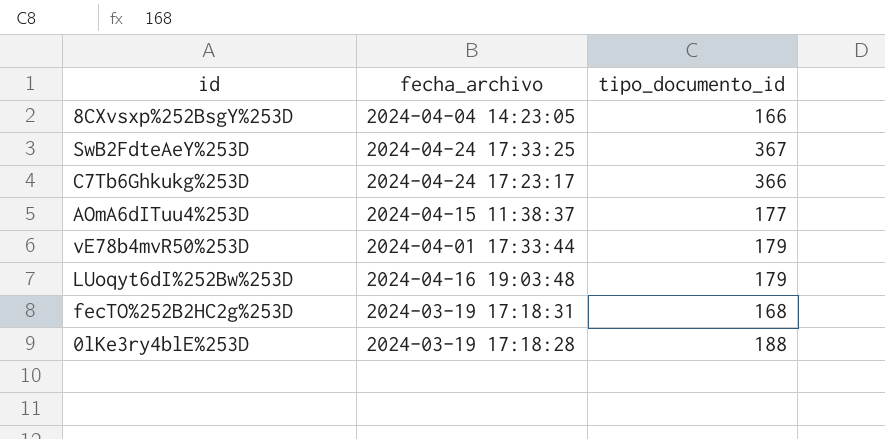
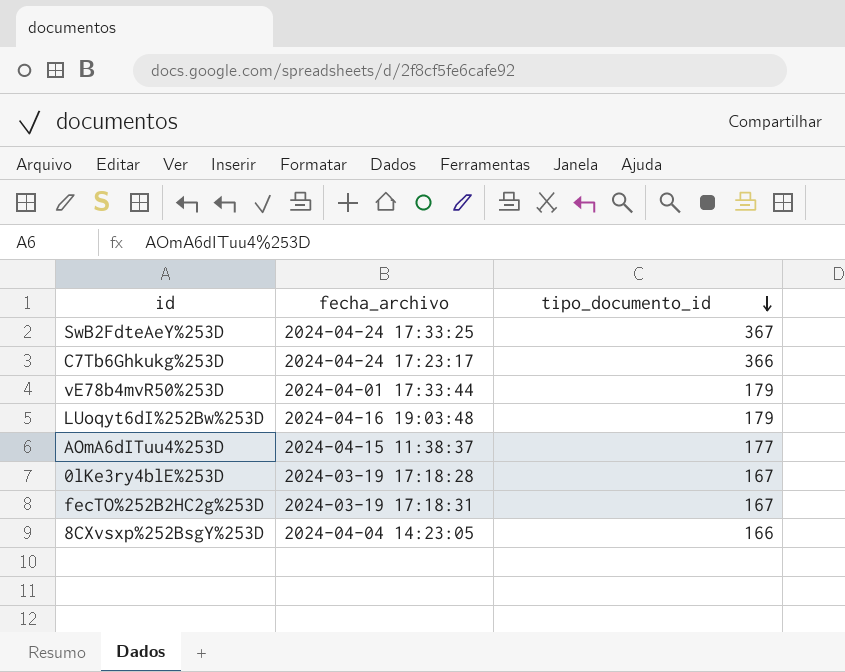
row order: none -> tipo_documento_id descending
0lKe3ry4blE%253D | tipo_documento_id: 188 -> 167
fecTO%252B2HC2g%253D | tipo_documento_id: 168 -> 167

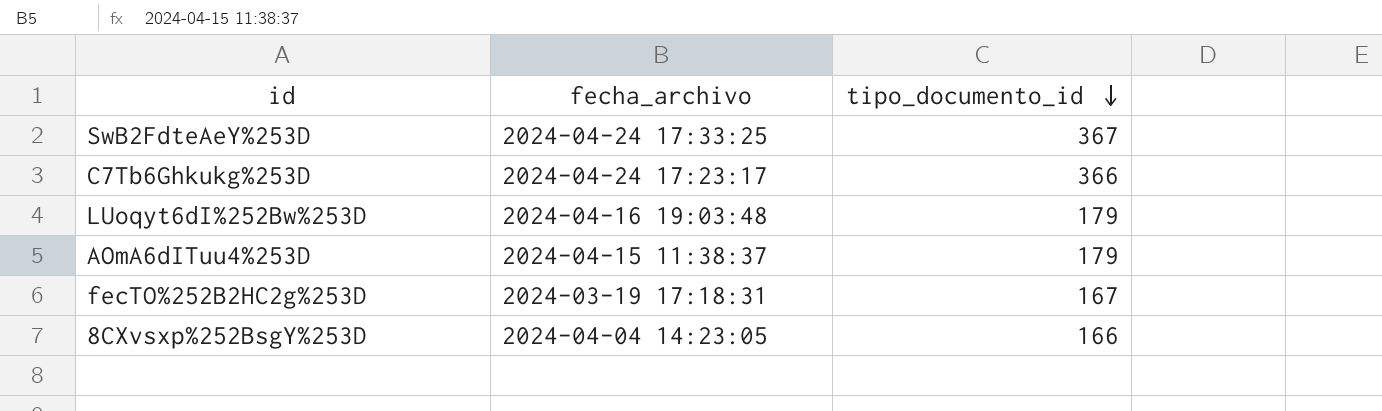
row vE78b4mvR50%253D: 2024-04-01 17:33:44 | 179 -> none
row 0lKe3ry4blE%253D: 2024-03-19 17:18:28 | 167 -> none
AOmA6dITuu4%253D | tipo_documento_id: 177 -> 179

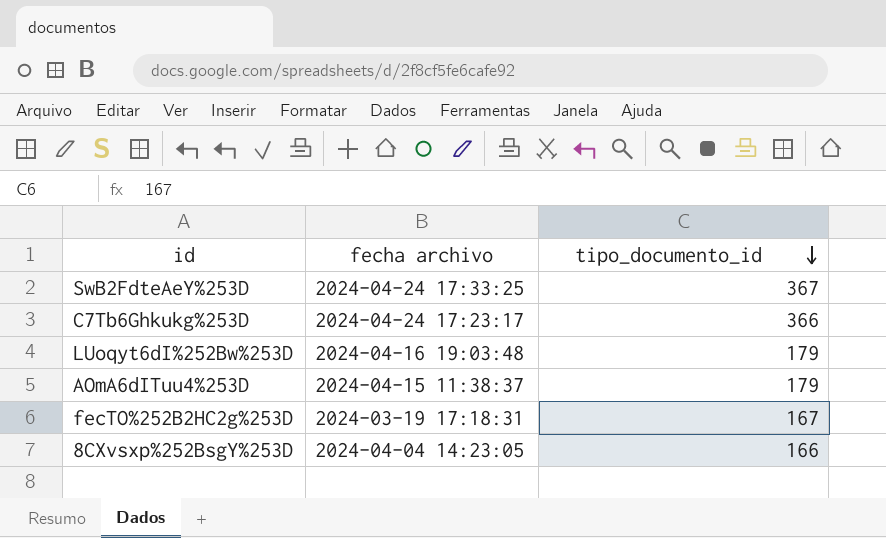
column name: fecha_archivo -> fecha archivo

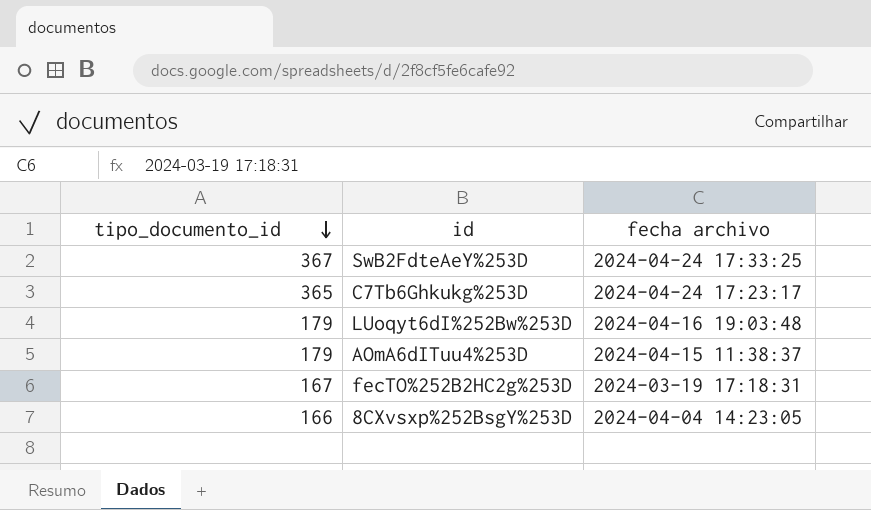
column tipo_documento_id | position: 3 -> 1
C7Tb6Ghkukg%253D | tipo_documento_id: 366 -> 365

